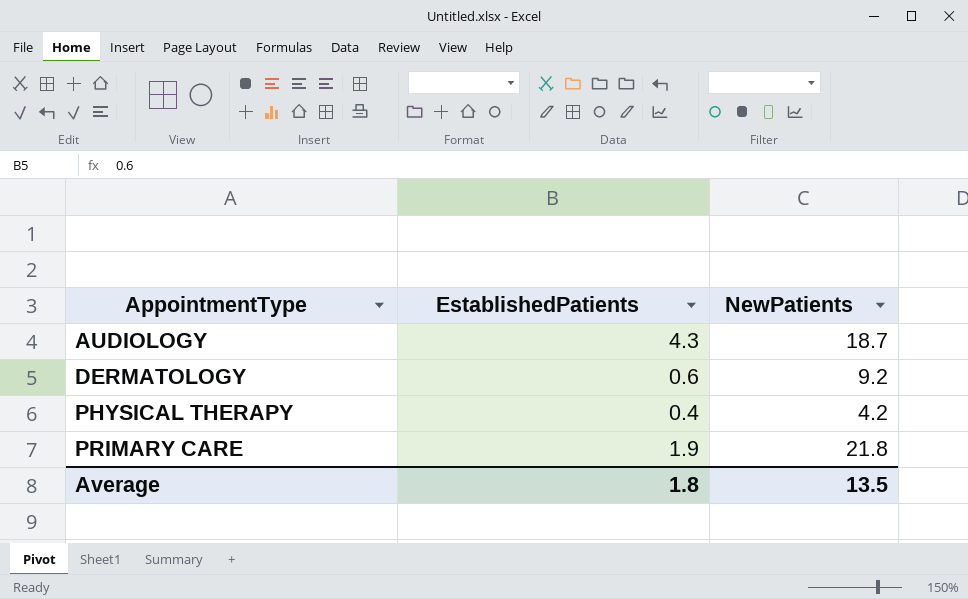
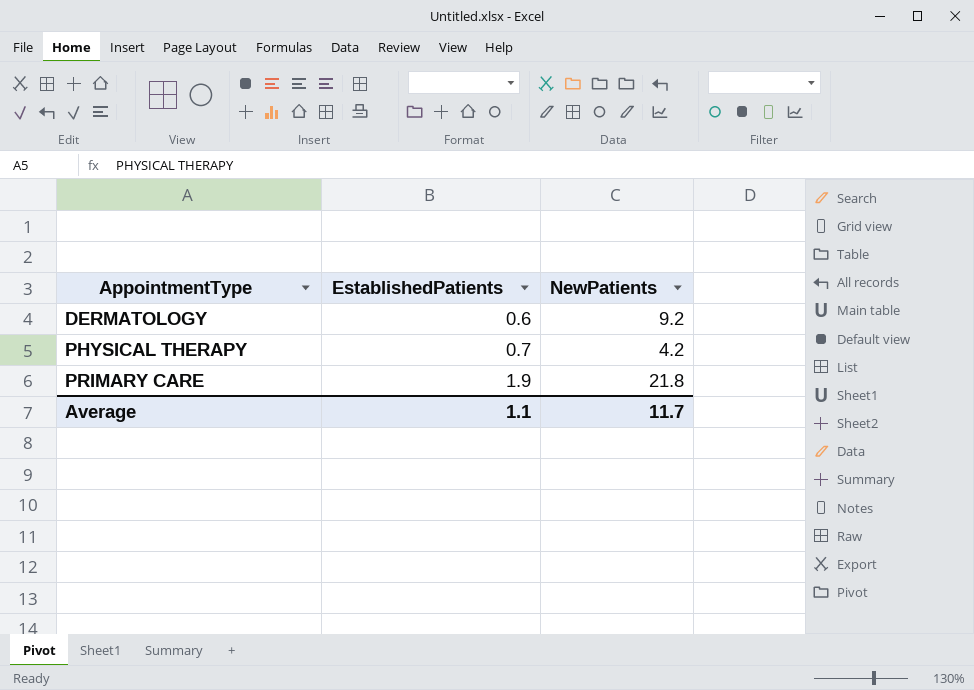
row AUDIOLOGY: 4.3 | 18.7 -> none
PHYSICAL THERAPY | EstablishedPatients: 0.4 -> 0.7
Average | EstablishedPatients: 1.8 -> 1.1
Average | NewPatients: 13.5 -> 11.7

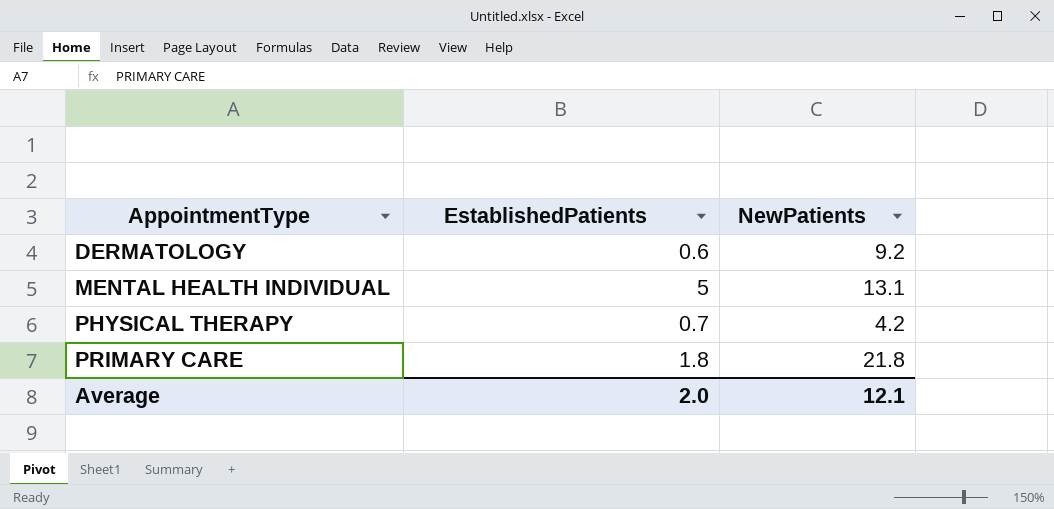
row MENTAL HEALTH INDIVIDUAL: none -> 5 | 13.1
PRIMARY CARE | EstablishedPatients: 1.9 -> 1.8
Average | EstablishedPatients: 1.1 -> 2.0
Average | NewPatients: 11.7 -> 12.1

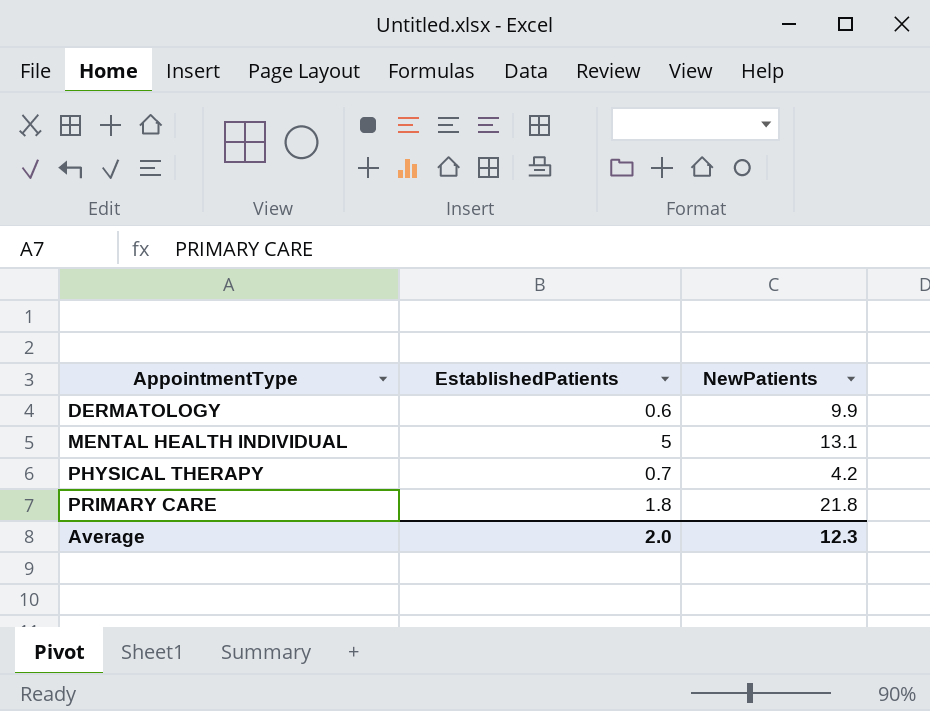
DERMATOLOGY | NewPatients: 9.2 -> 9.9
Average | NewPatients: 12.1 -> 12.3

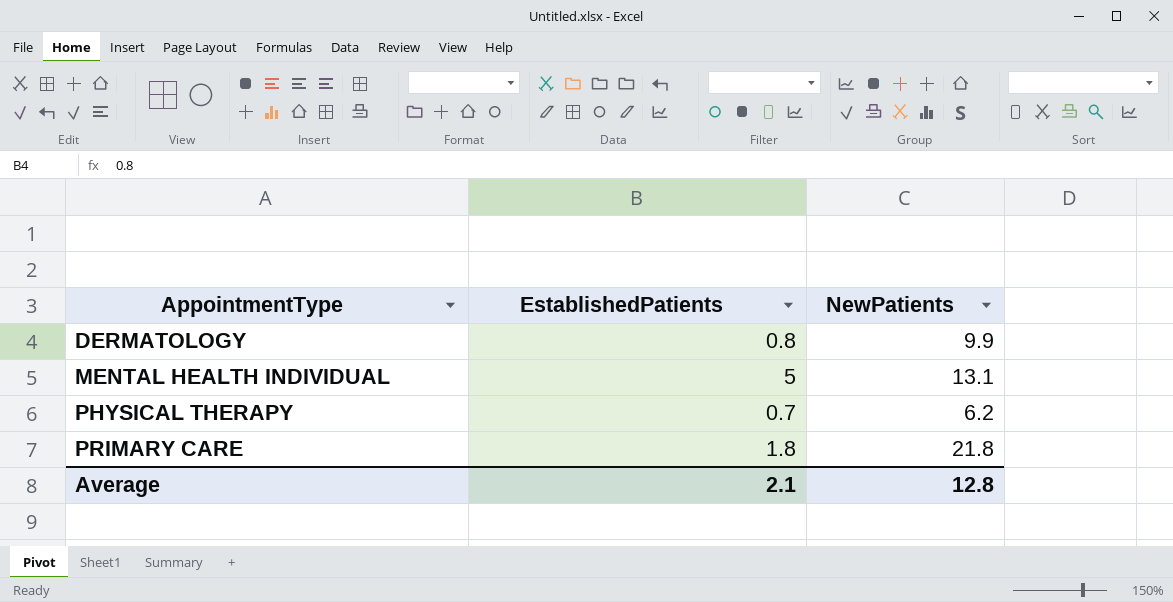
DERMATOLOGY | EstablishedPatients: 0.6 -> 0.8
PHYSICAL THERAPY | NewPatients: 4.2 -> 6.2
Average | EstablishedPatients: 2.0 -> 2.1
Average | NewPatients: 12.3 -> 12.8

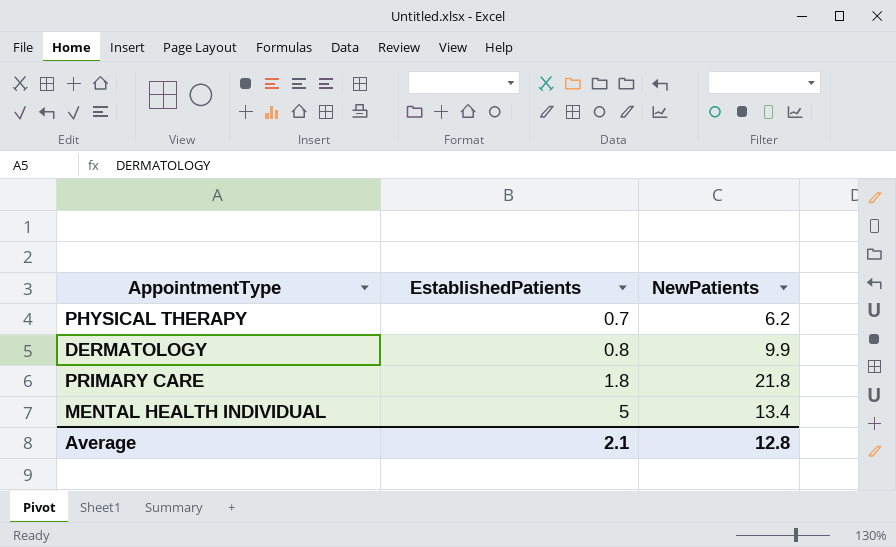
row order: AppointmentType ascending -> EstablishedPatients ascending
MENTAL HEALTH INDIVIDUAL | NewPatients: 13.1 -> 13.4

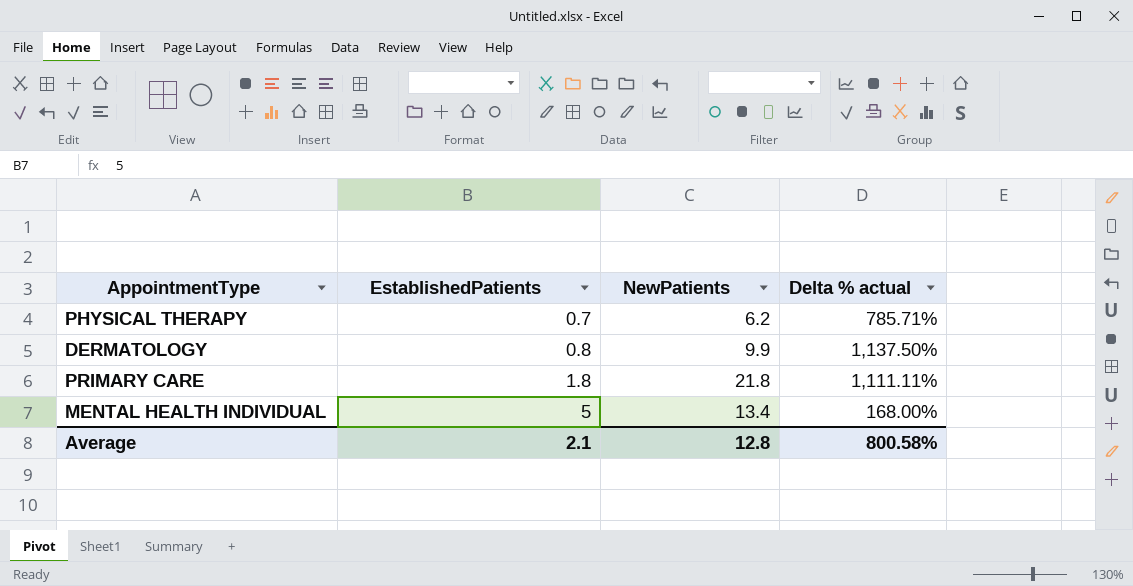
column Delta % actual | formula: none -> ([NewPatients] - [EstablishedPatients]) / [EstablishedPatients]

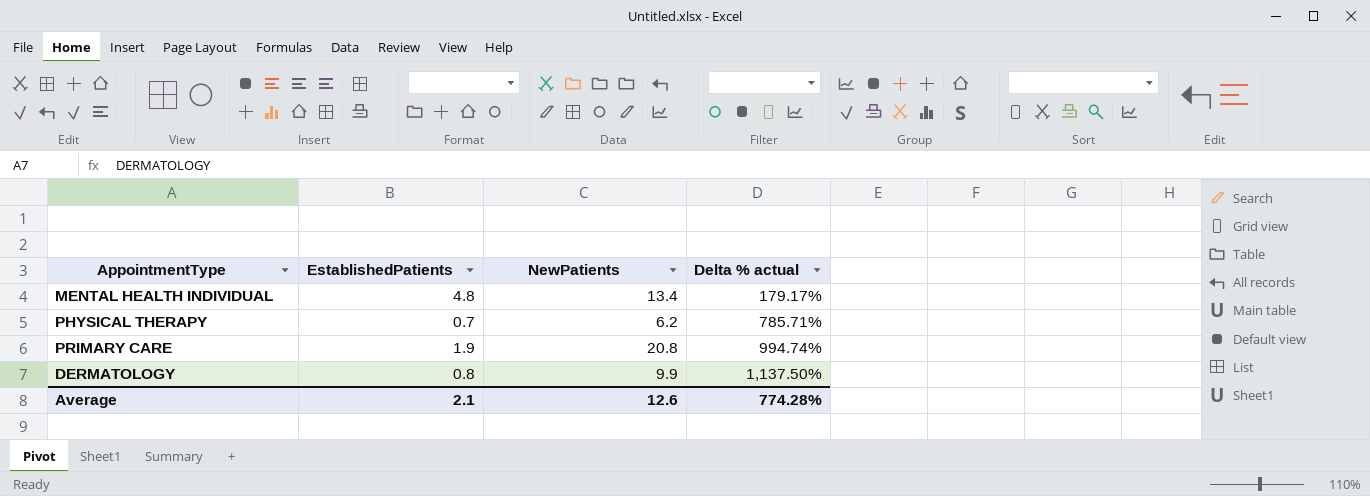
row order: EstablishedPatients ascending -> Delta % actual ascending
MENTAL HEALTH INDIVIDUAL | EstablishedPatients: 5 -> 4.8
MENTAL HEALTH INDIVIDUAL | Delta % actual: 168.00% -> 179.17%
PRIMARY CARE | EstablishedPatients: 1.8 -> 1.9
PRIMARY CARE | NewPatients: 21.8 -> 20.8
PRIMARY CARE | Delta % actual: 1,111.11% -> 994.74%
Average | NewPatients: 12.8 -> 12.6
Average | Delta % actual: 800.58% -> 774.28%

